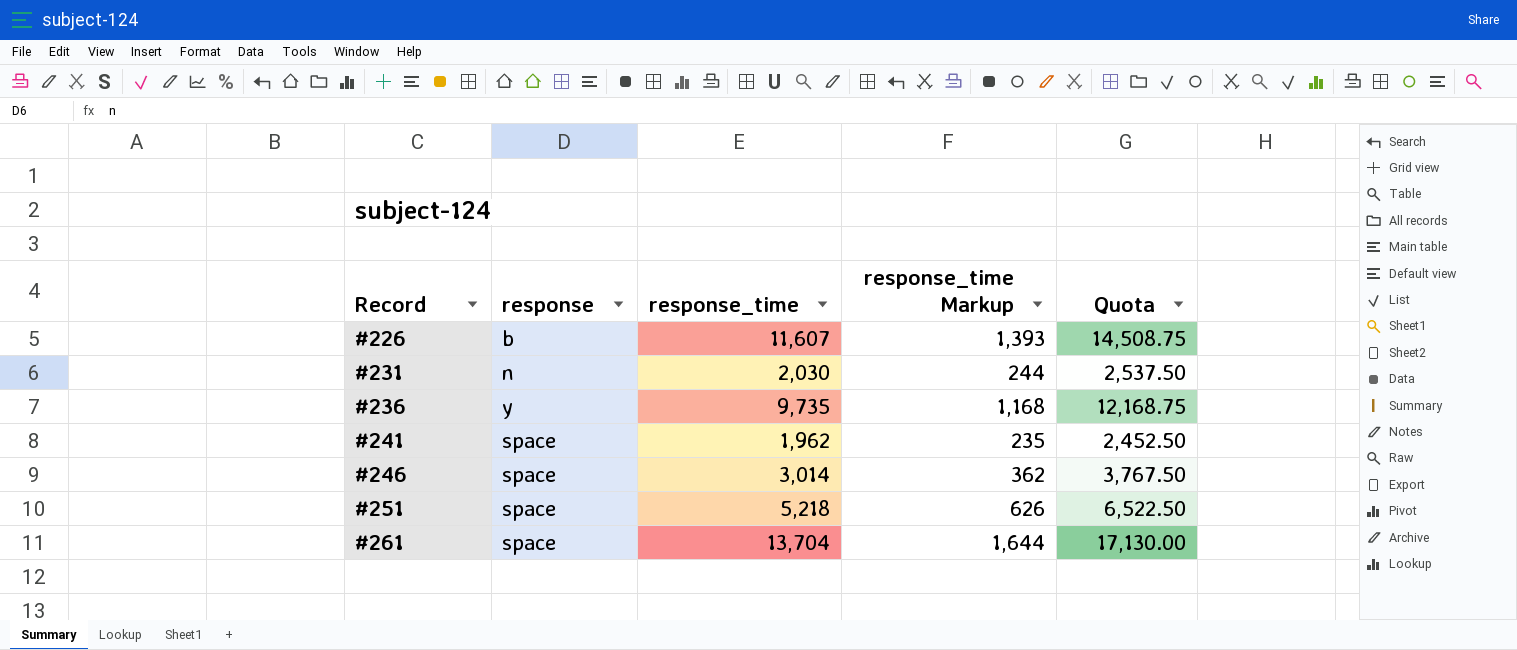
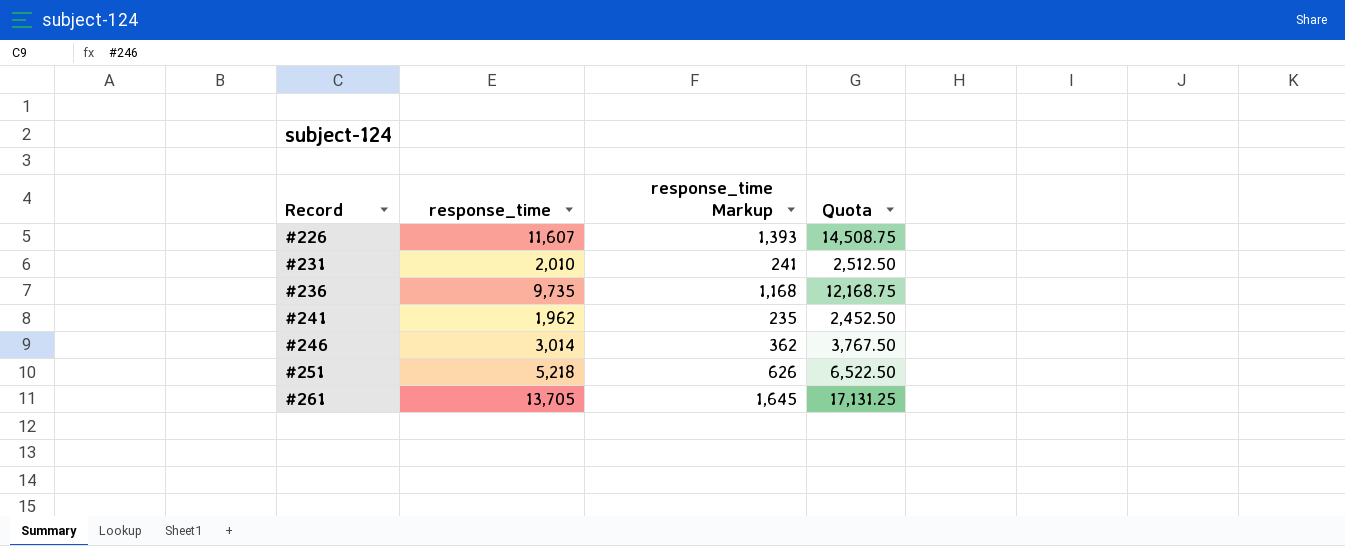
column response | position: 2 -> none
#231 | response_time: 2,030 -> 2,010
#231 | response_time Markup: 244 -> 241
#231 | Quota: 2,537.50 -> 2,512.50
#261 | response_time: 13,704 -> 13,705
#261 | response_time Markup: 1,644 -> 1,645
#261 | Quota: 17,130.00 -> 17,131.25

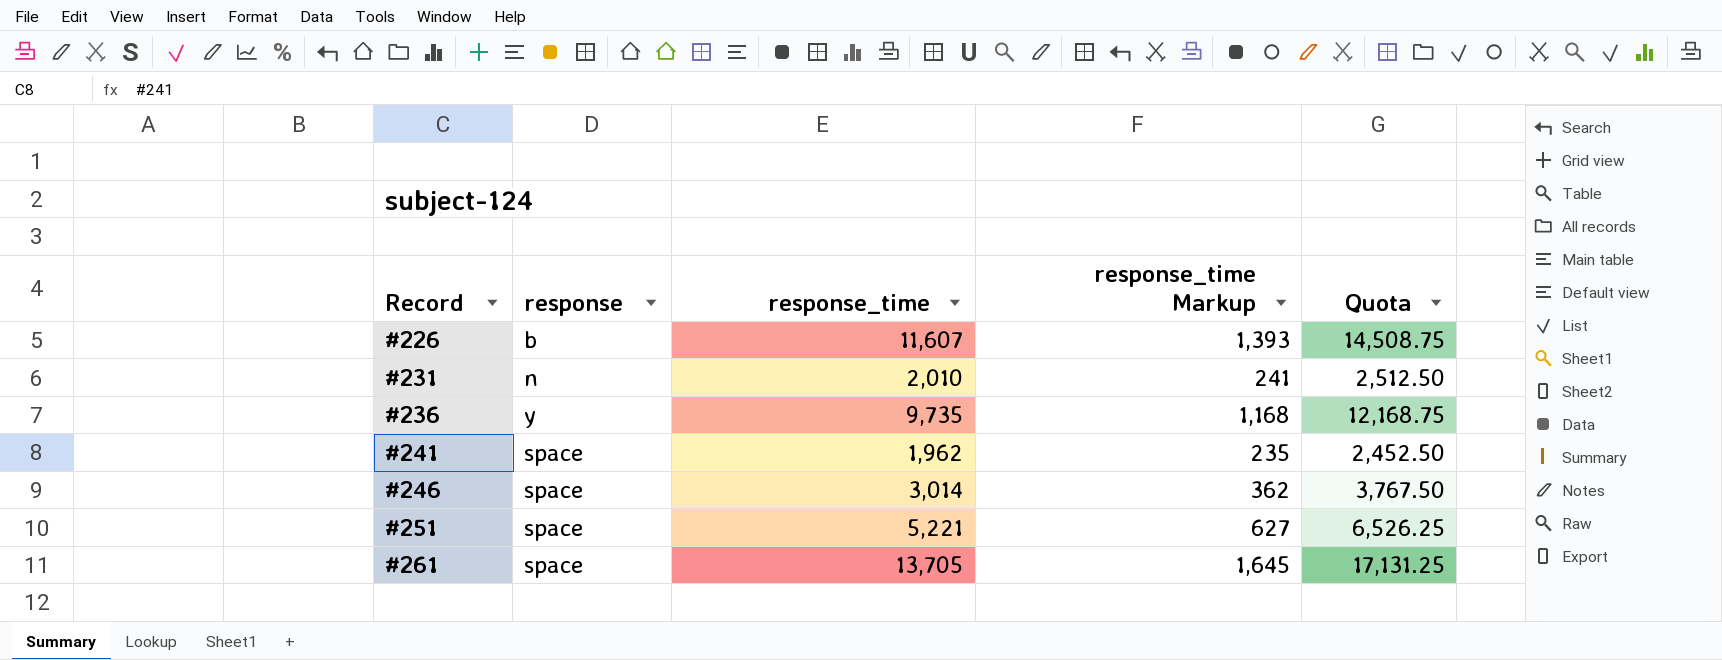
column response | position: none -> 2
#251 | response_time: 5,218 -> 5,221
#251 | response_time Markup: 626 -> 627
#251 | Quota: 6,522.50 -> 6,526.25

